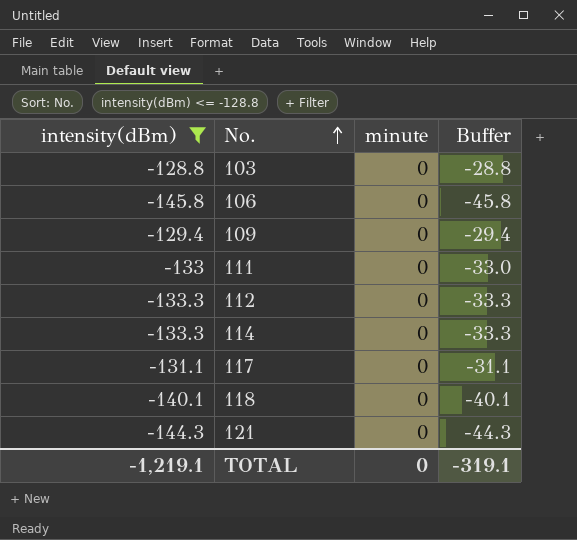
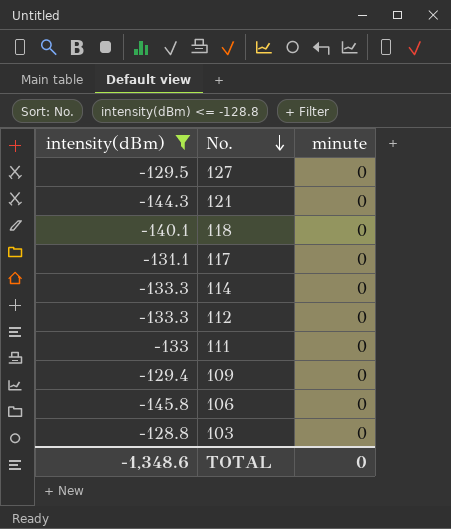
row order: No. ascending -> No. descending
column Buffer | formula: [intensity(dBm)] + 100 -> none
row 127: none -> -129.5 | 0
TOTAL | intensity(dBm): -1,219.1 -> -1,348.6

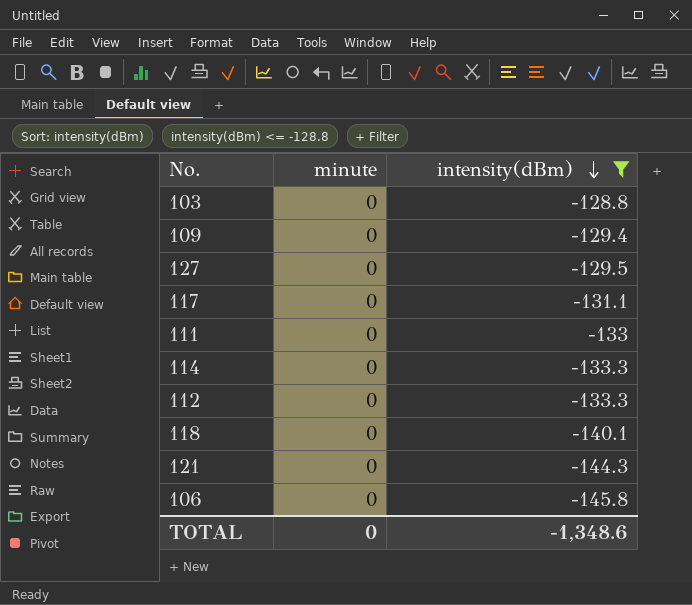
row order: No. descending -> intensity(dBm) descending
column intensity(dBm) | position: 1 -> 3

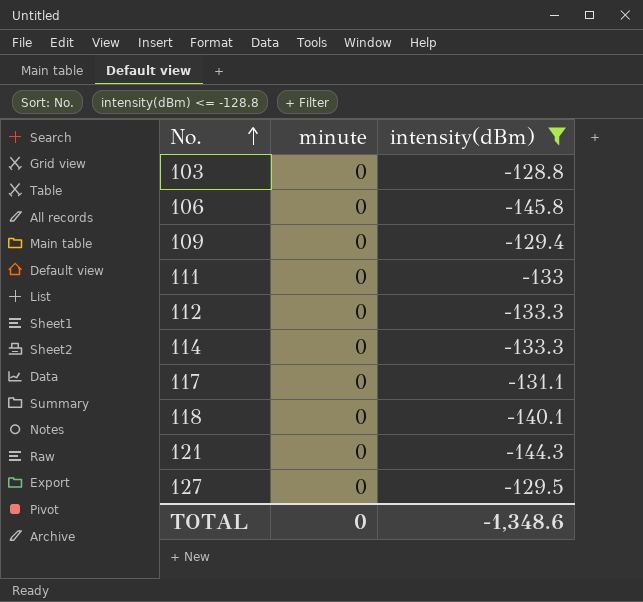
row order: intensity(dBm) descending -> No. ascending

